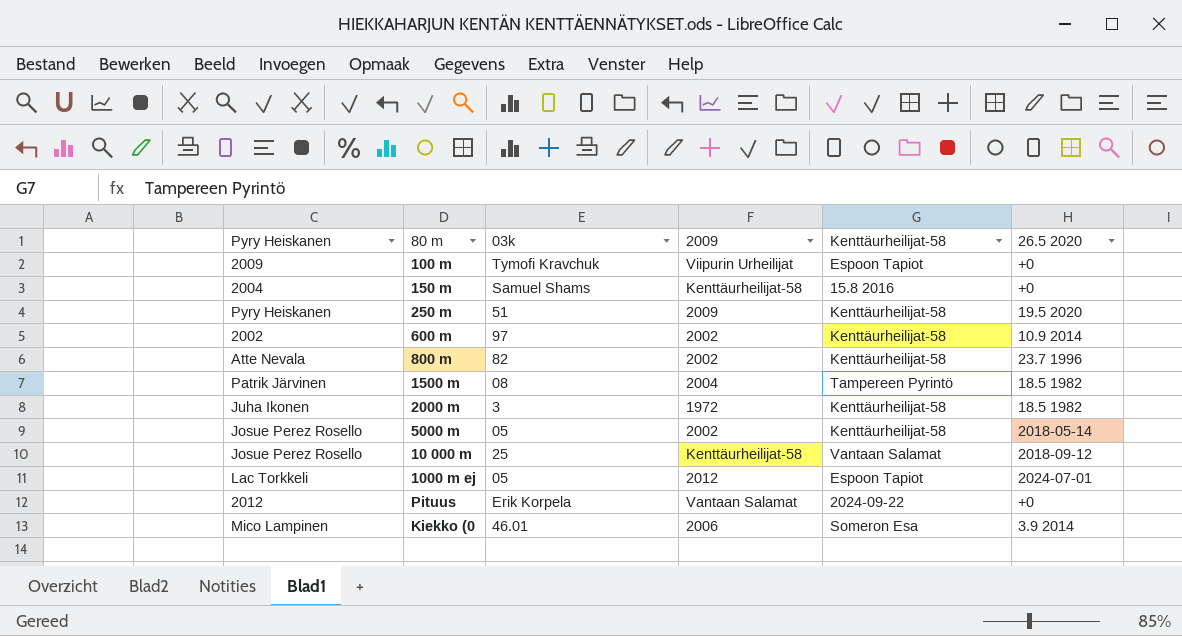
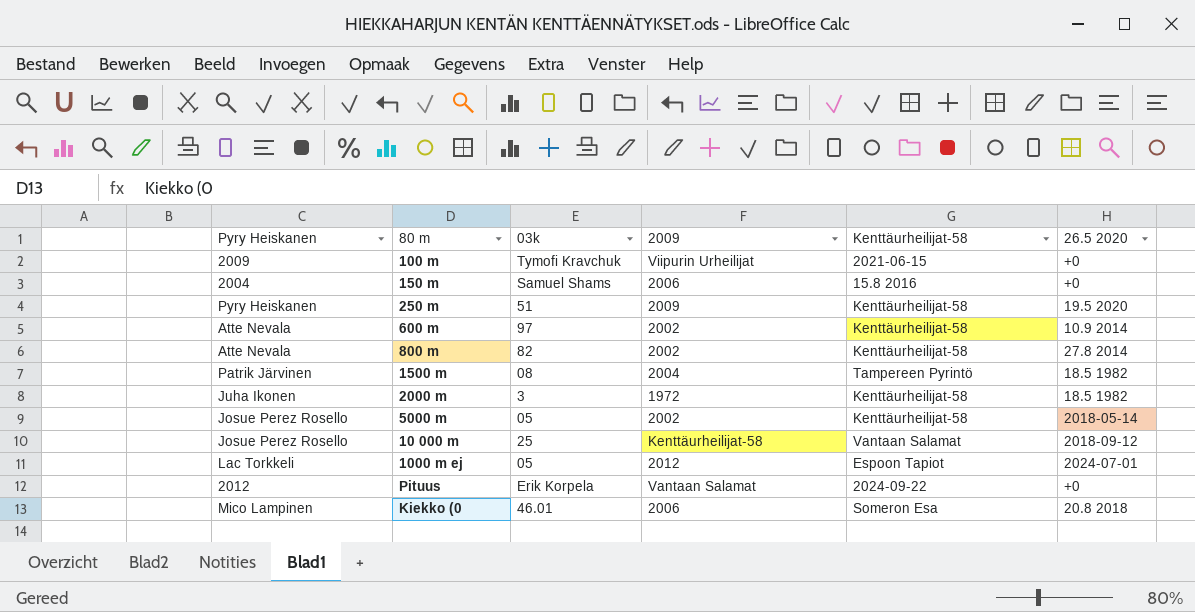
100 m | Kenttäurheilijat-58: Espoon Tapiot -> 2021-06-15
150 m | 2009: Kenttäurheilijat-58 -> 2006
600 m | Pyry Heiskanen: 2002 -> Atte Nevala
800 m | 26.5 2020: 23.7 1996 -> 27.8 2014
Kiekko (0 | 26.5 2020: 3.9 2014 -> 20.8 2018

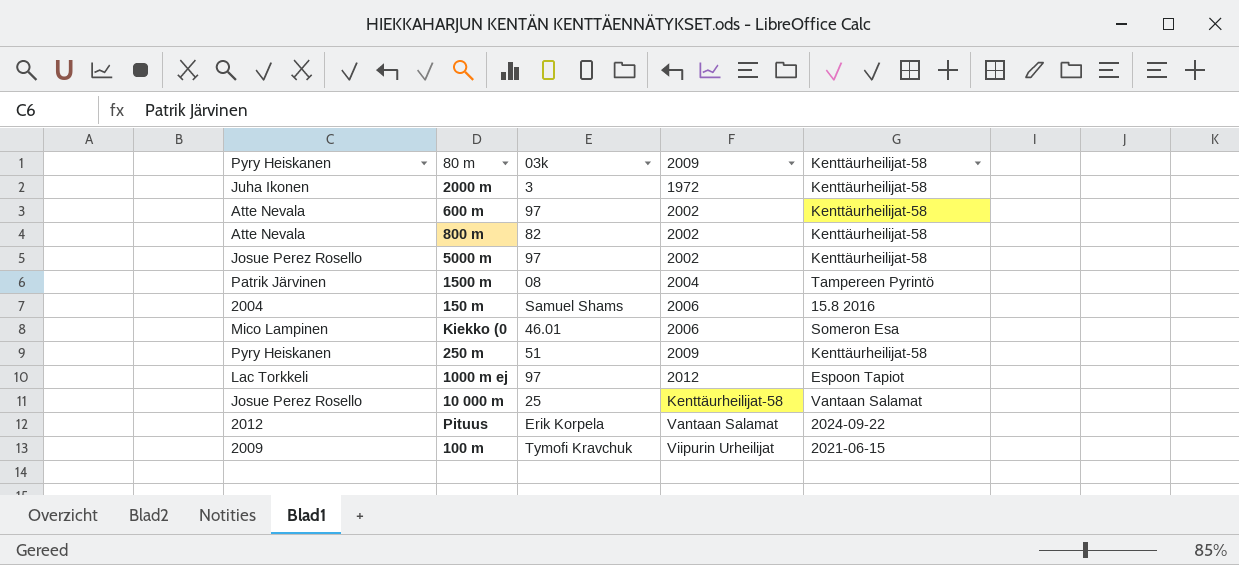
row order: none -> 2009 ascending
column 26.5 2020 | position: 6 -> none
5000 m | 03k: 05 -> 97
1000 m ej | 03k: 05 -> 97

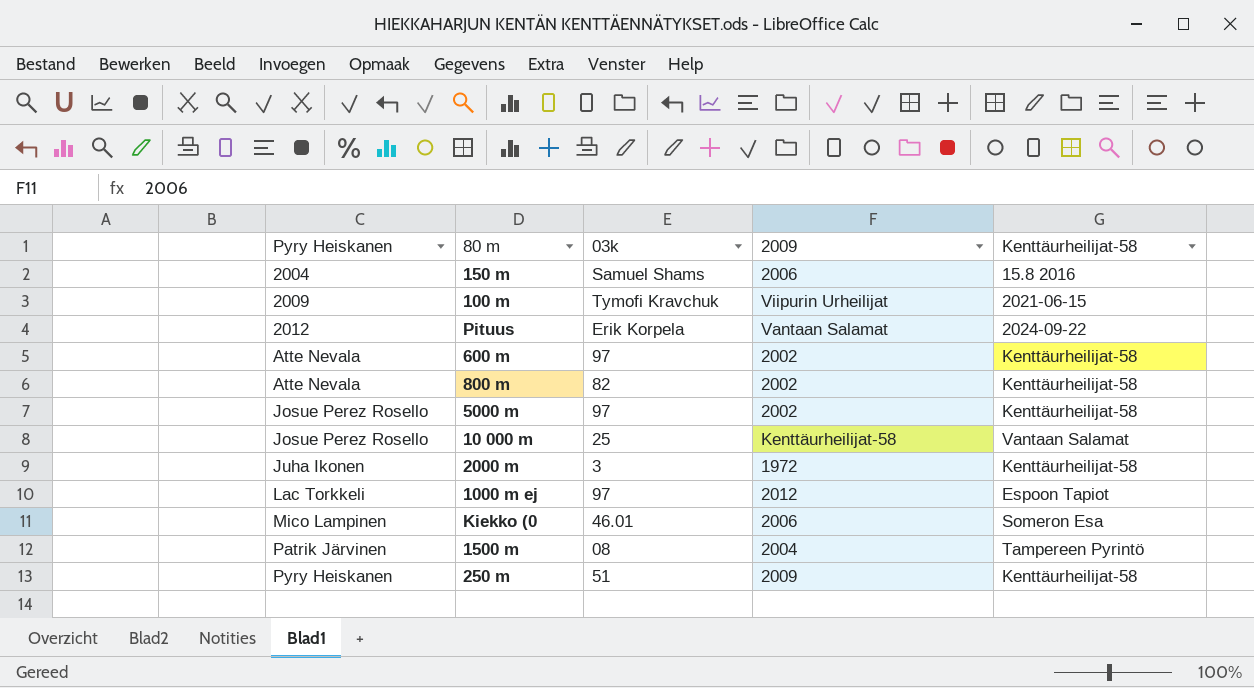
row order: 2009 ascending -> Pyry Heiskanen ascending

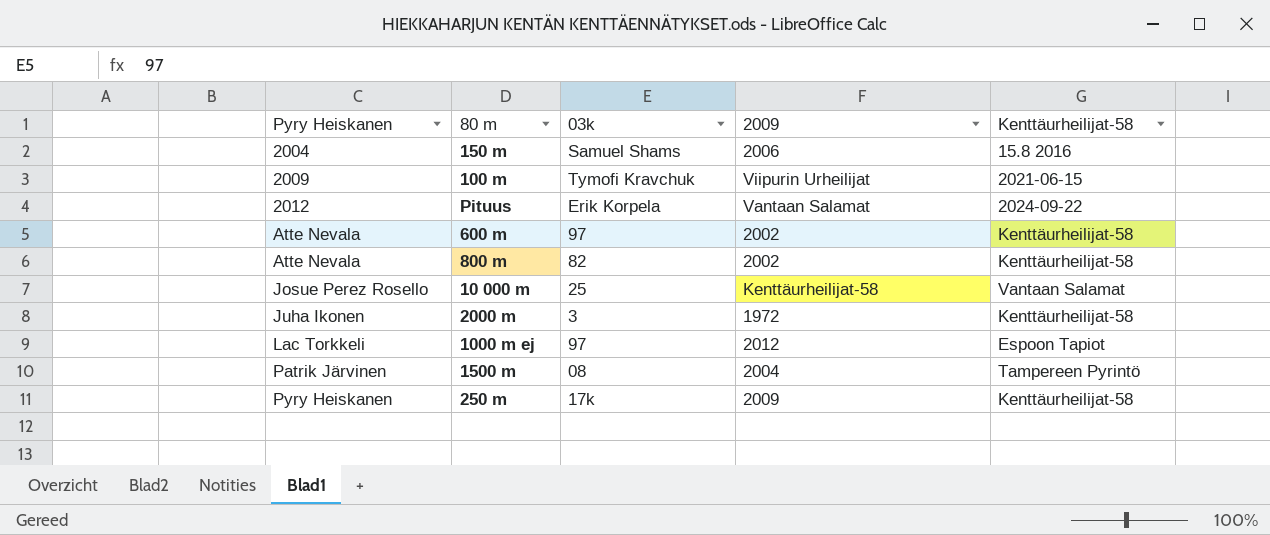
row 5000 m: Josue Perez Rosello | 97 | 2002 | Kenttäurheilijat-58 -> none
row Kiekko (0: Mico Lampinen | 46.01 | 2006 | Someron Esa -> none
250 m | 03k: 51 -> 17k

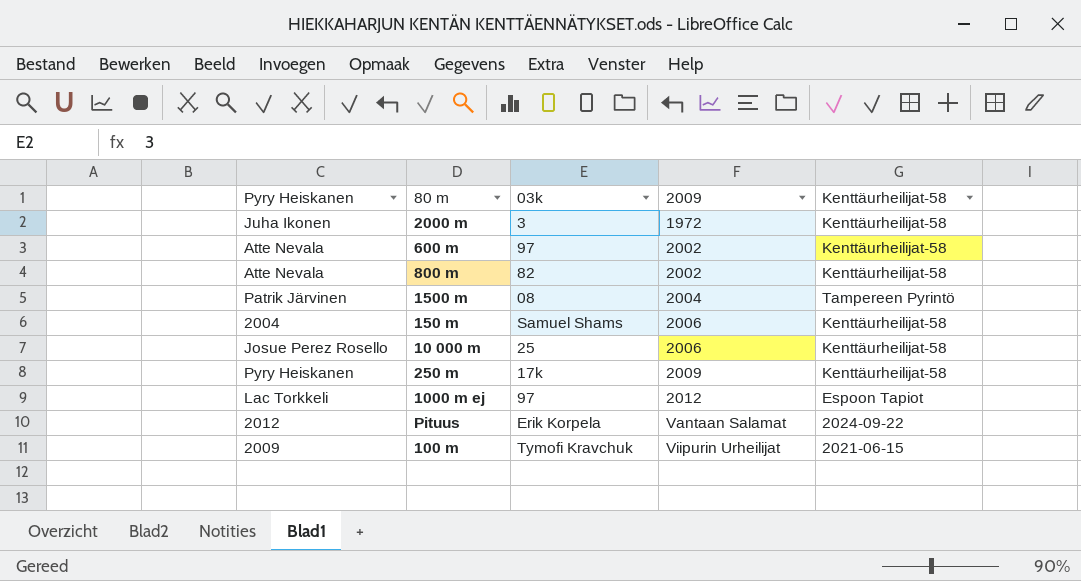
row order: Pyry Heiskanen ascending -> 2009 ascending
150 m | Kenttäurheilijat-58: 15.8 2016 -> Kenttäurheilijat-58
10 000 m | 2009: Kenttäurheilijat-58 -> 2006
10 000 m | Kenttäurheilijat-58: Vantaan Salamat -> Kenttäurheilijat-58

